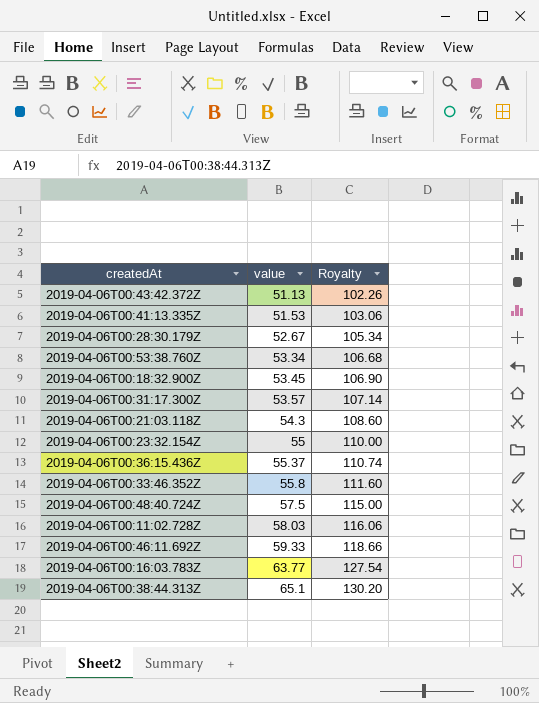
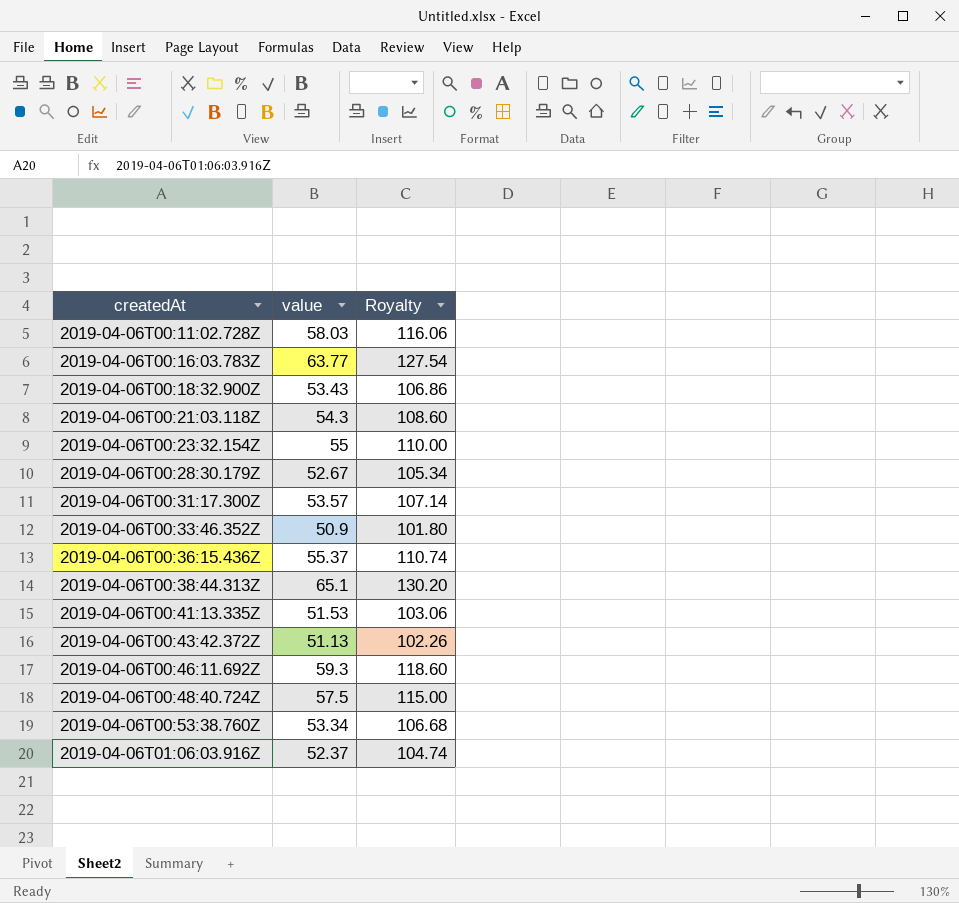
row order: value ascending -> createdAt ascending
2019-04-06T00:18:32.900Z | value: 53.45 -> 53.43
2019-04-06T00:18:32.900Z | Royalty: 106.90 -> 106.86
2019-04-06T00:33:46.352Z | value: 55.8 -> 50.9
2019-04-06T00:33:46.352Z | Royalty: 111.60 -> 101.80
2019-04-06T00:46:11.692Z | value: 59.33 -> 59.3
2019-04-06T00:46:11.692Z | Royalty: 118.66 -> 118.60
row 2019-04-06T01:06:03.916Z: none -> 52.37 | 104.74

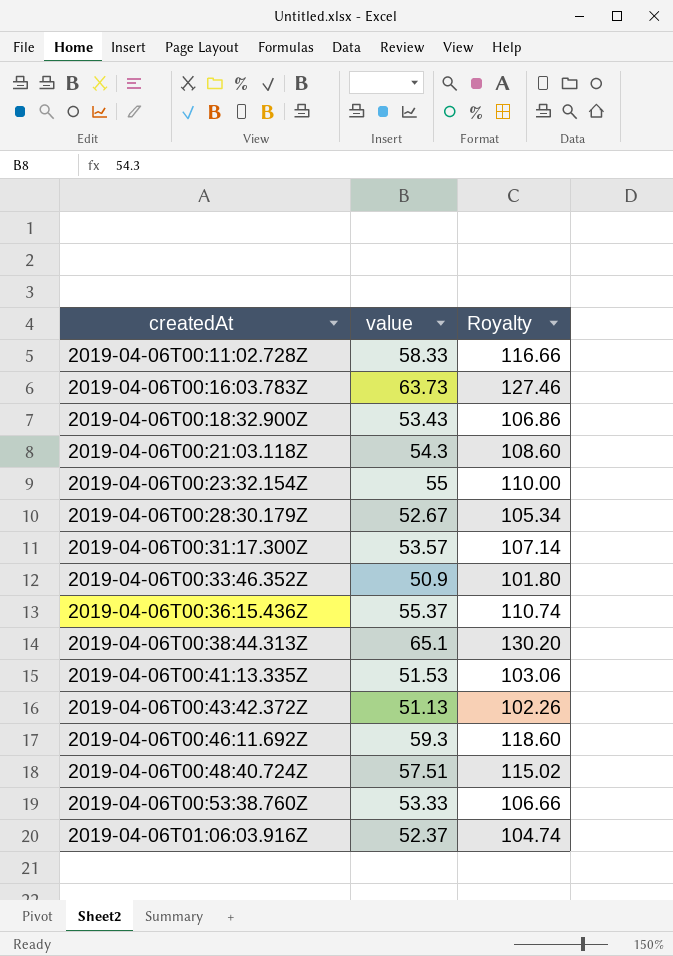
2019-04-06T00:11:02.728Z | value: 58.03 -> 58.33
2019-04-06T00:11:02.728Z | Royalty: 116.06 -> 116.66
2019-04-06T00:16:03.783Z | value: 63.77 -> 63.73
2019-04-06T00:16:03.783Z | Royalty: 127.54 -> 127.46
2019-04-06T00:48:40.724Z | value: 57.5 -> 57.51
2019-04-06T00:48:40.724Z | Royalty: 115.00 -> 115.02
2019-04-06T00:53:38.760Z | value: 53.34 -> 53.33
2019-04-06T00:53:38.760Z | Royalty: 106.68 -> 106.66

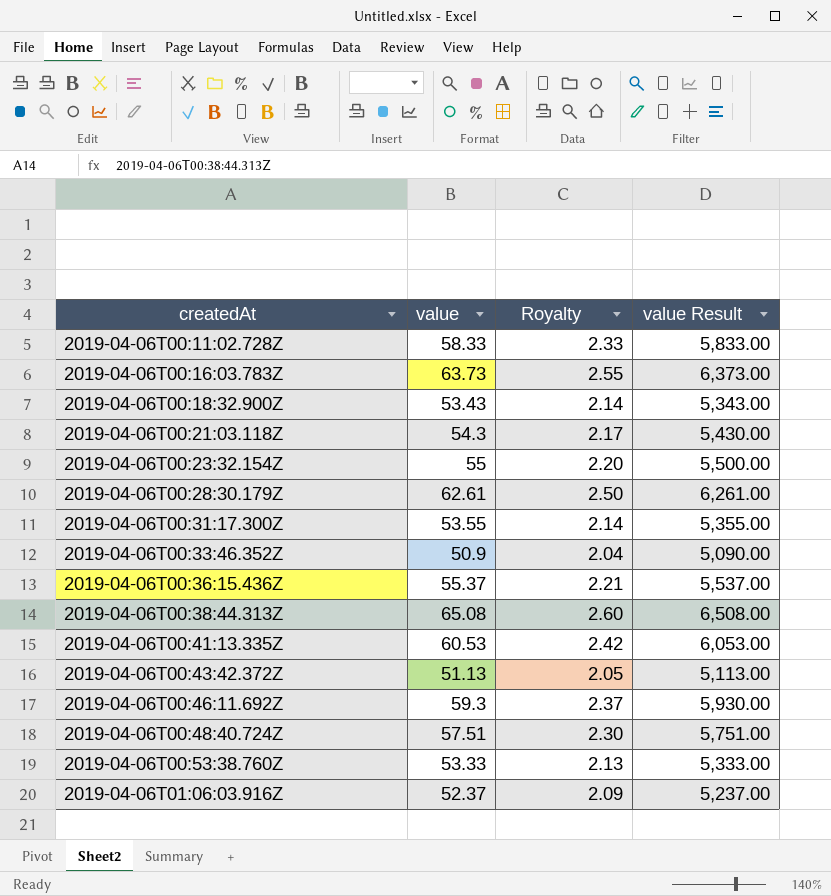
column Royalty | formula: [value] * 2 -> [value] * 0.04
column value Result | formula: none -> [value] * 100
2019-04-06T00:28:30.179Z | value: 52.67 -> 62.61
2019-04-06T00:31:17.300Z | value: 53.57 -> 53.55
2019-04-06T00:38:44.313Z | value: 65.1 -> 65.08
2019-04-06T00:41:13.335Z | value: 51.53 -> 60.53

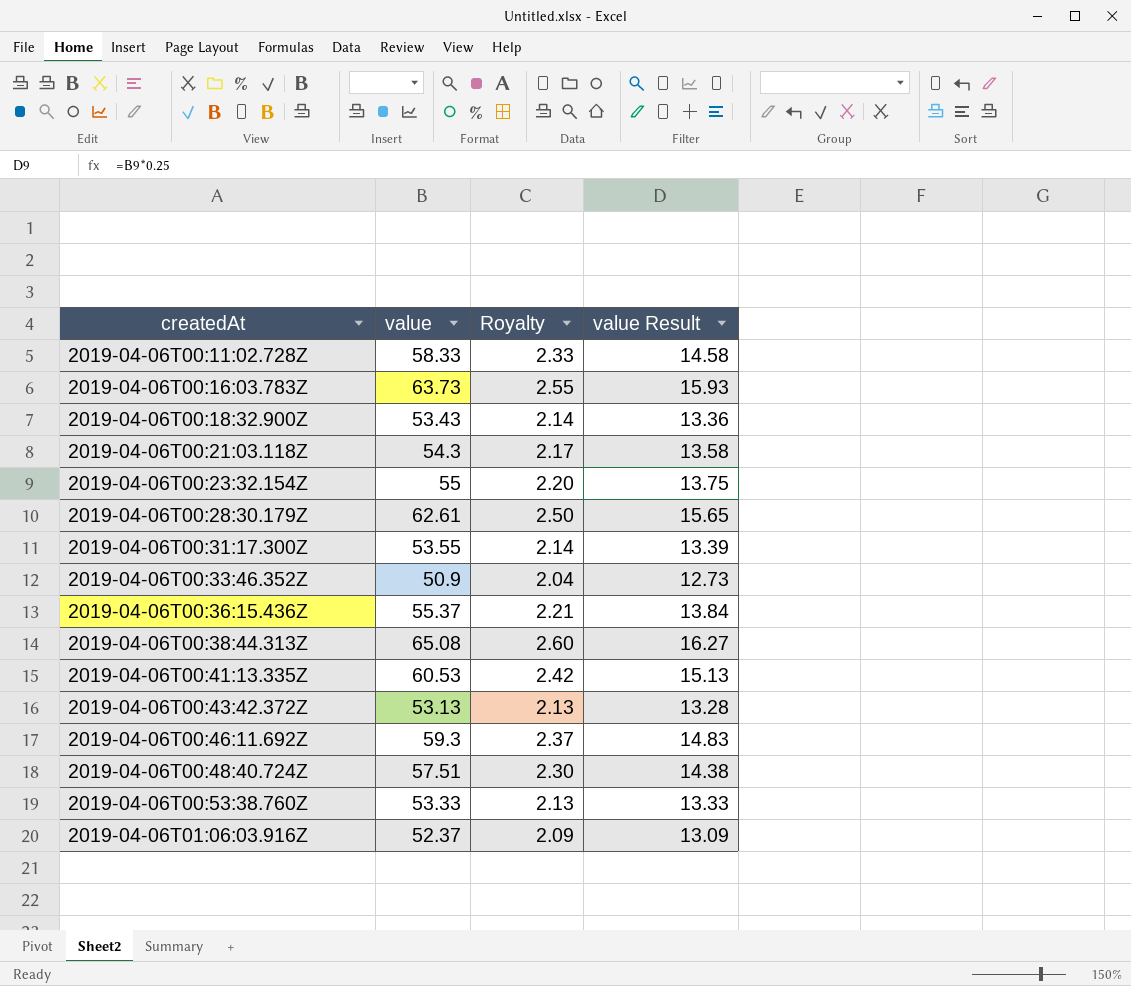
column value Result | formula: [value] * 100 -> [value] * 0.25
2019-04-06T00:43:42.372Z | value: 51.13 -> 53.13
2019-04-06T00:43:42.372Z | Royalty: 2.05 -> 2.13

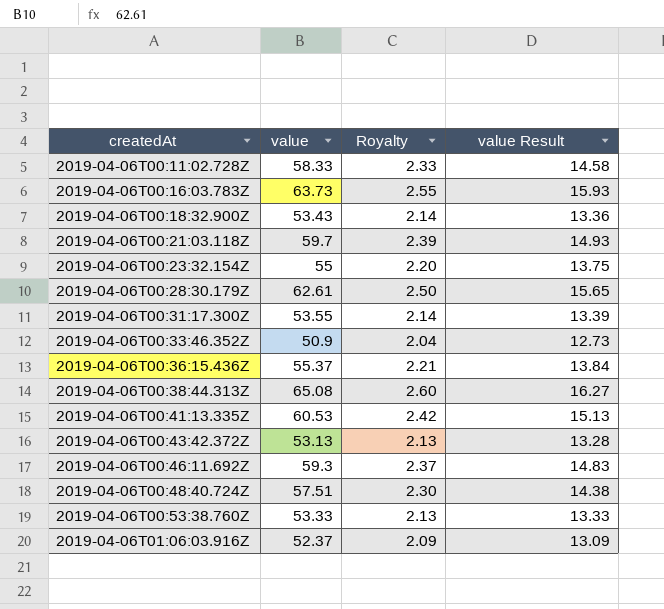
2019-04-06T00:21:03.118Z | value: 54.3 -> 59.7
2019-04-06T00:21:03.118Z | Royalty: 2.17 -> 2.39
2019-04-06T00:21:03.118Z | value Result: 13.58 -> 14.93

